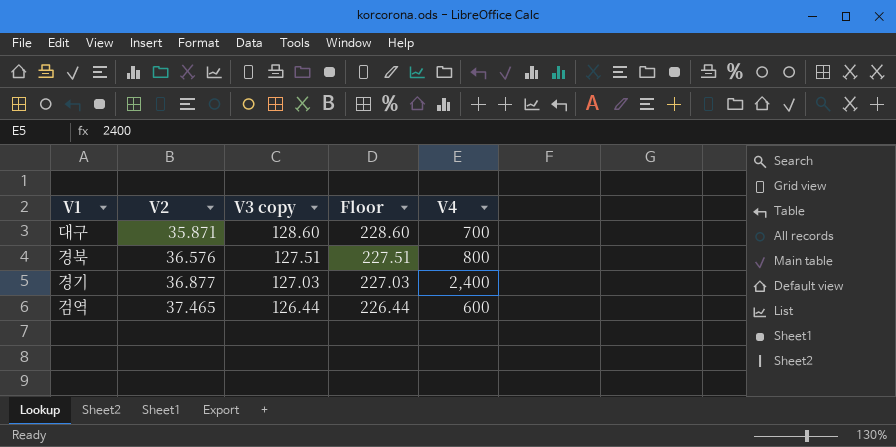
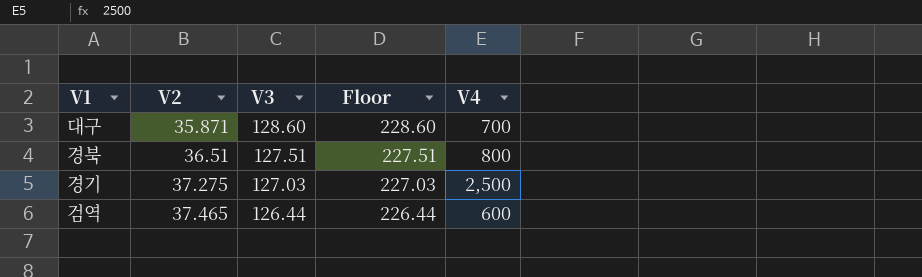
column name: V3 copy -> V3
경북 | V2: 36.576 -> 36.51
경기 | V2: 36.877 -> 37.275
경기 | V4: 2,400 -> 2,500

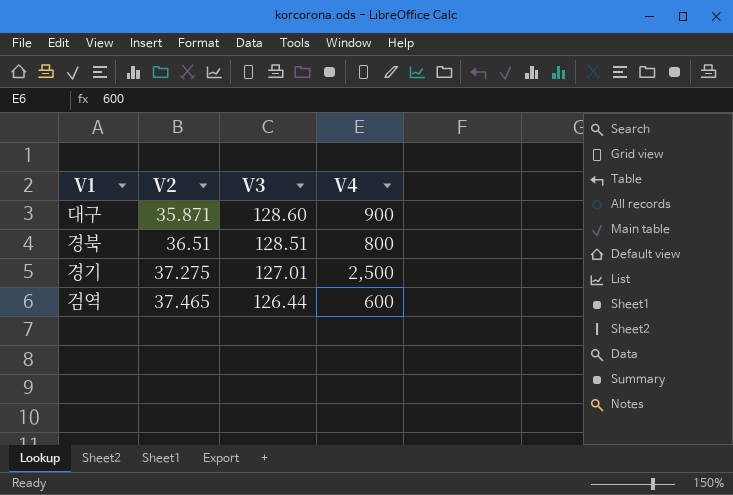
column Floor | formula: [V3] + 100 -> none
대구 | V4: 700 -> 900
경북 | V3: 127.51 -> 128.51
경기 | V3: 127.03 -> 127.01

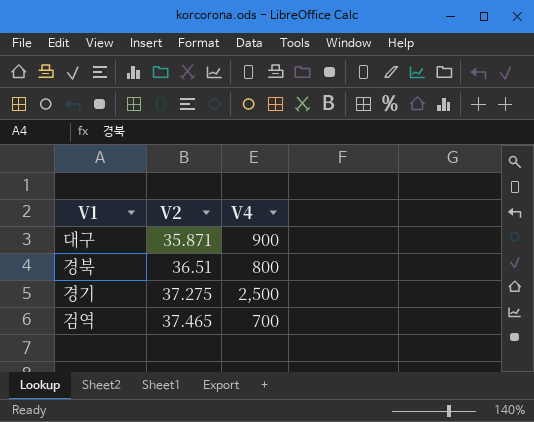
column V3 | position: 3 -> none
검역 | V4: 600 -> 700

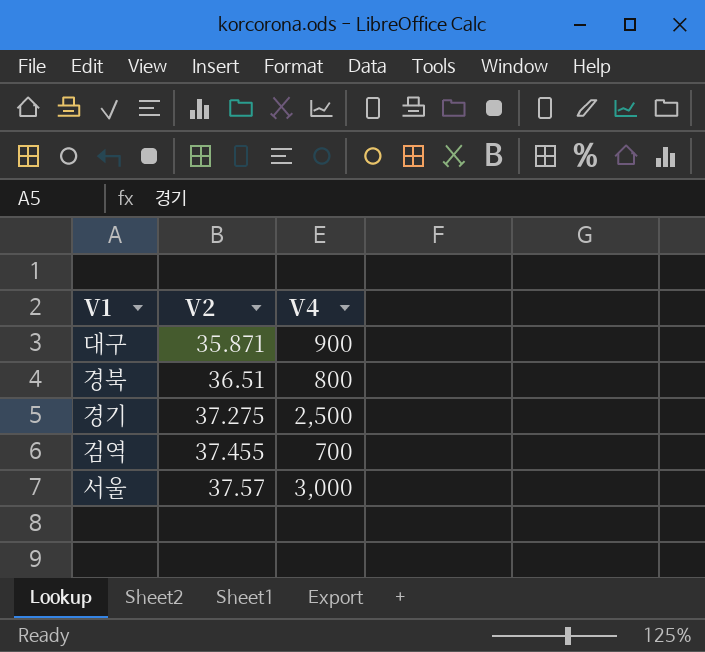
검역 | V2: 37.465 -> 37.455
row 서울: none -> 37.57 | 3,000

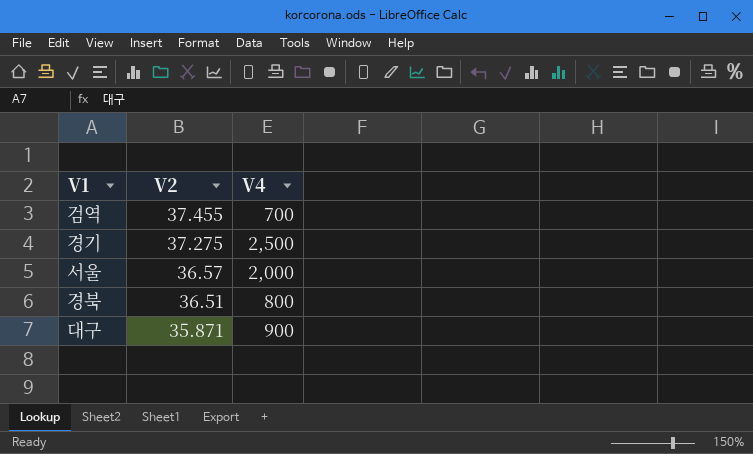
row order: V2 ascending -> V2 descending
서울 | V2: 37.57 -> 36.57
서울 | V4: 3,000 -> 2,000

